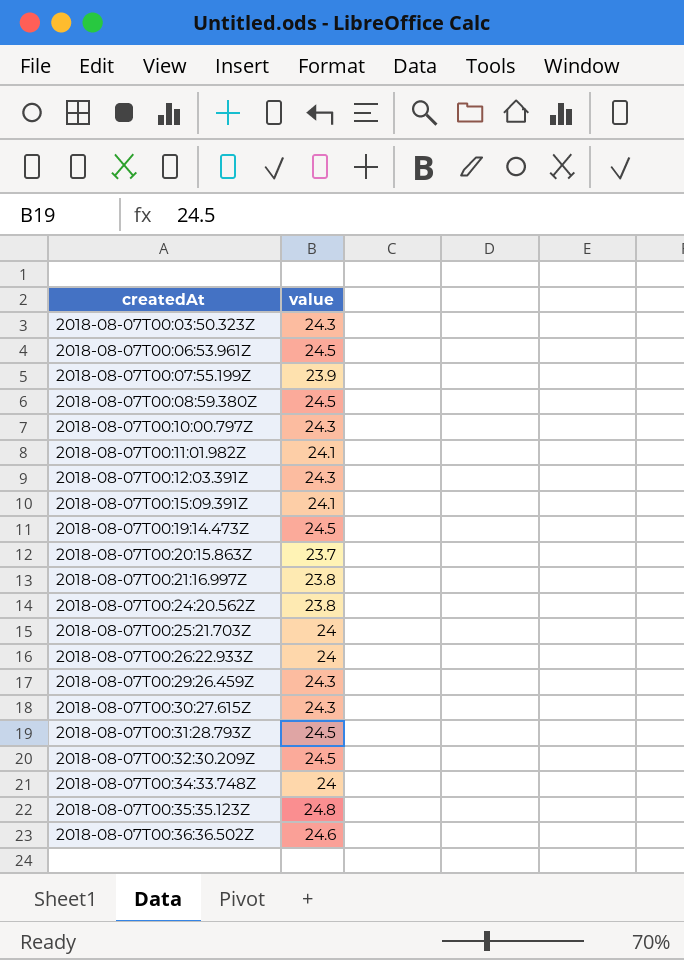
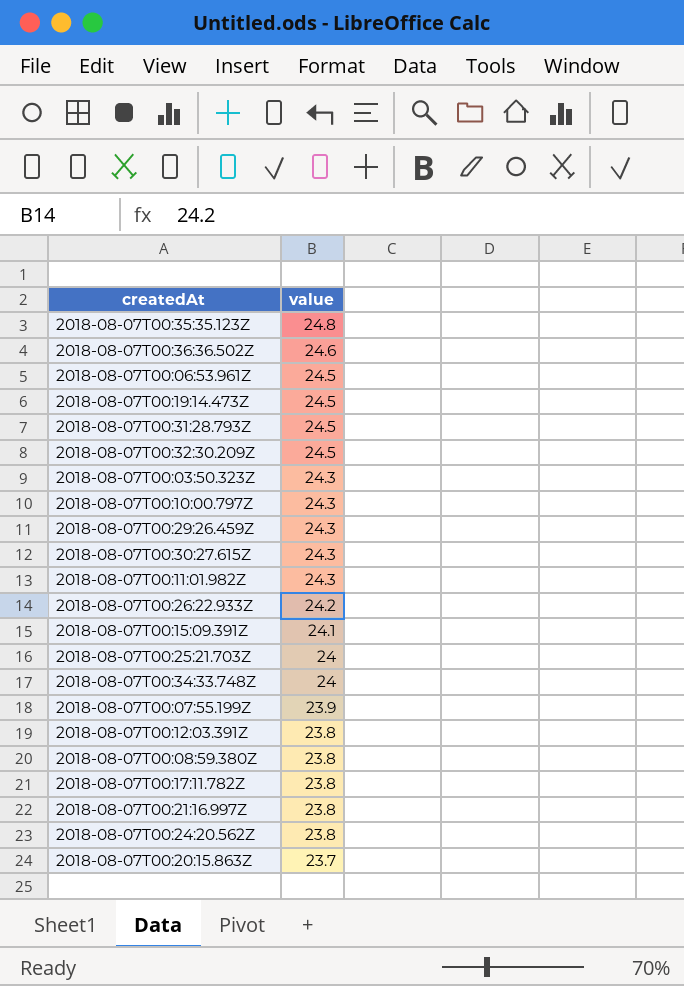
row order: createdAt ascending -> value descending
2018-08-07T00:11:01.982Z | value: 24.1 -> 24.3
2018-08-07T00:26:22.933Z | value: 24 -> 24.2
2018-08-07T00:12:03.391Z | value: 24.3 -> 23.8
2018-08-07T00:08:59.380Z | value: 24.5 -> 23.8
row 2018-08-07T00:17:11.782Z: none -> 23.8

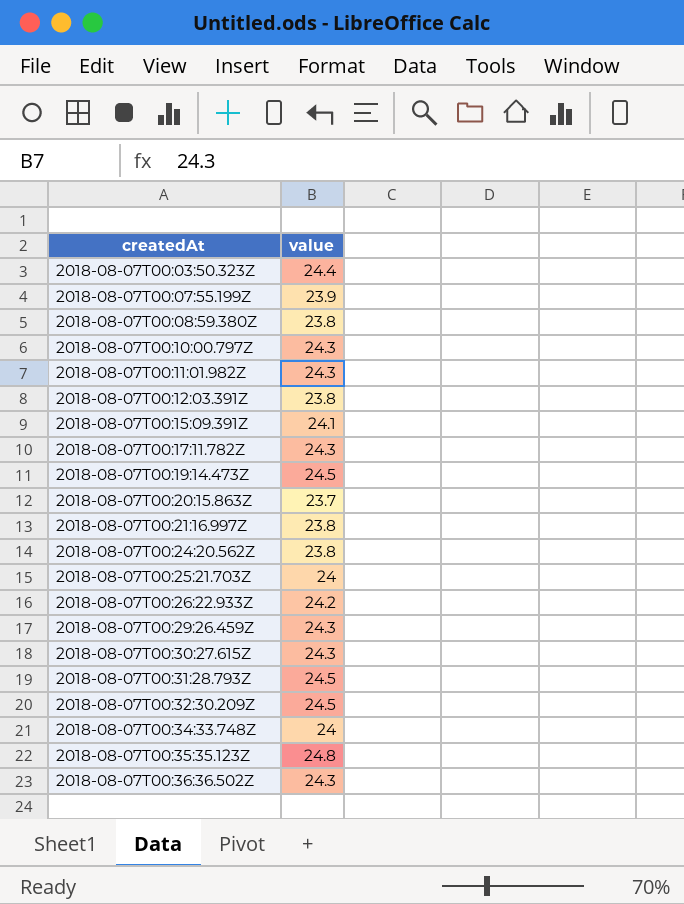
row order: value descending -> createdAt ascending
row 2018-08-07T00:06:53.961Z: 24.5 -> none
2018-08-07T00:03:50.323Z | value: 24.3 -> 24.4
2018-08-07T00:17:11.782Z | value: 23.8 -> 24.3
2018-08-07T00:36:36.502Z | value: 24.6 -> 24.3

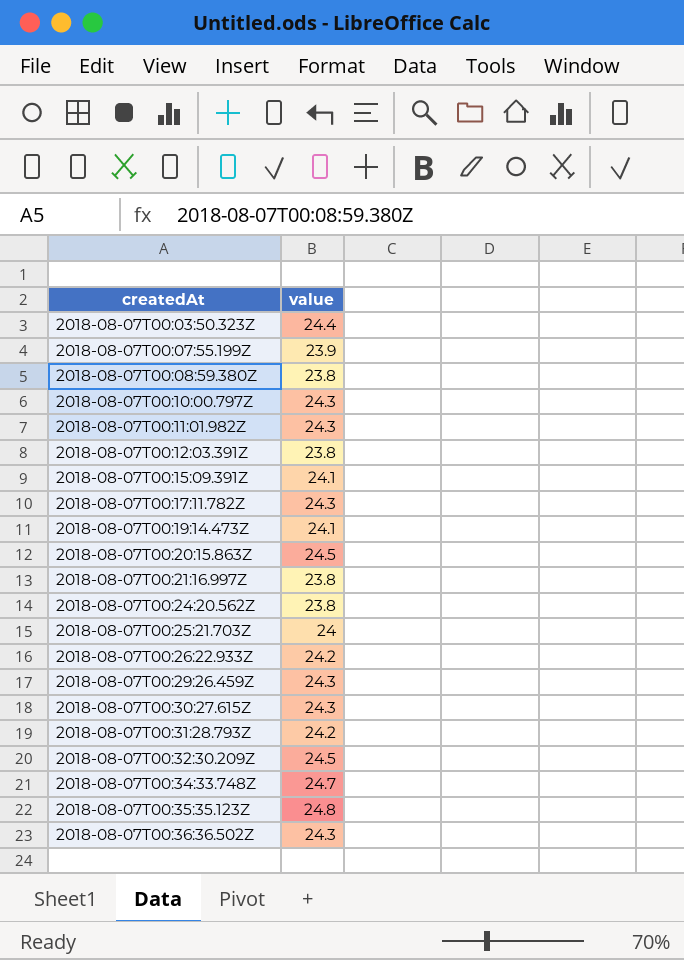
2018-08-07T00:19:14.473Z | value: 24.5 -> 24.1
2018-08-07T00:20:15.863Z | value: 23.7 -> 24.5
2018-08-07T00:31:28.793Z | value: 24.5 -> 24.2
2018-08-07T00:34:33.748Z | value: 24 -> 24.7

